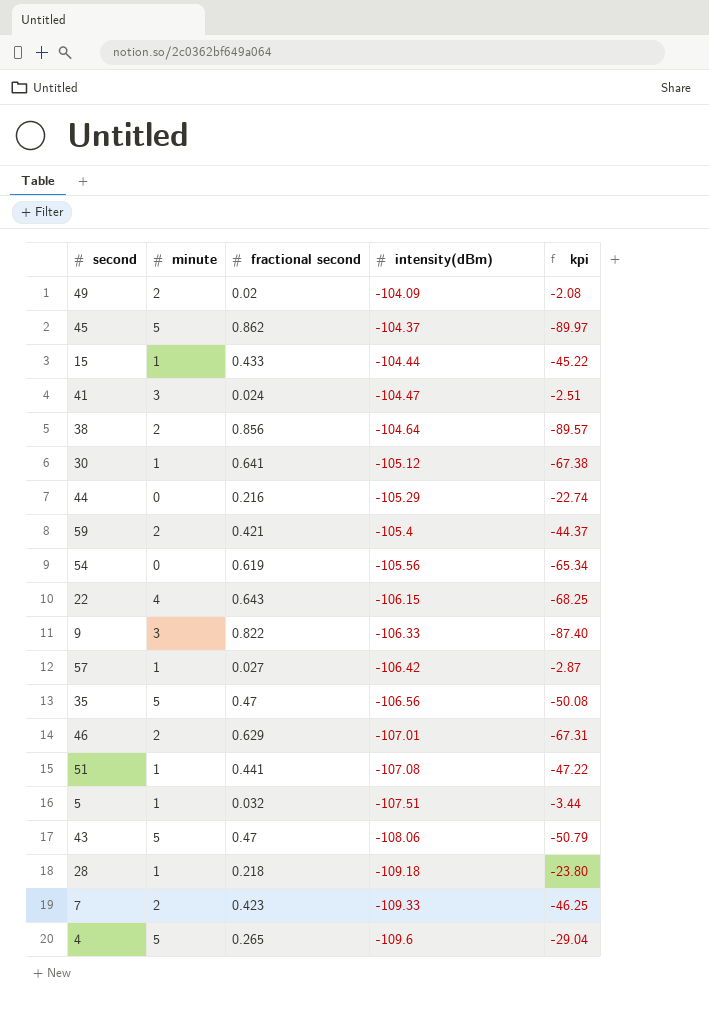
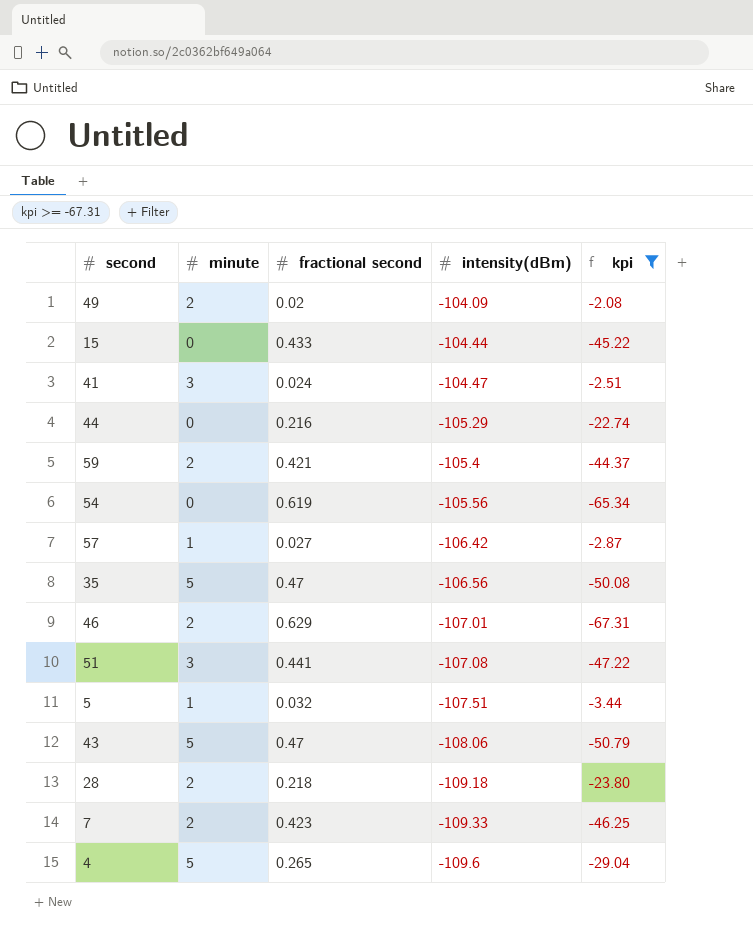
filter: none -> kpi >= -67.31
15 | minute: 1 -> 0
51 | minute: 1 -> 3
28 | minute: 1 -> 2

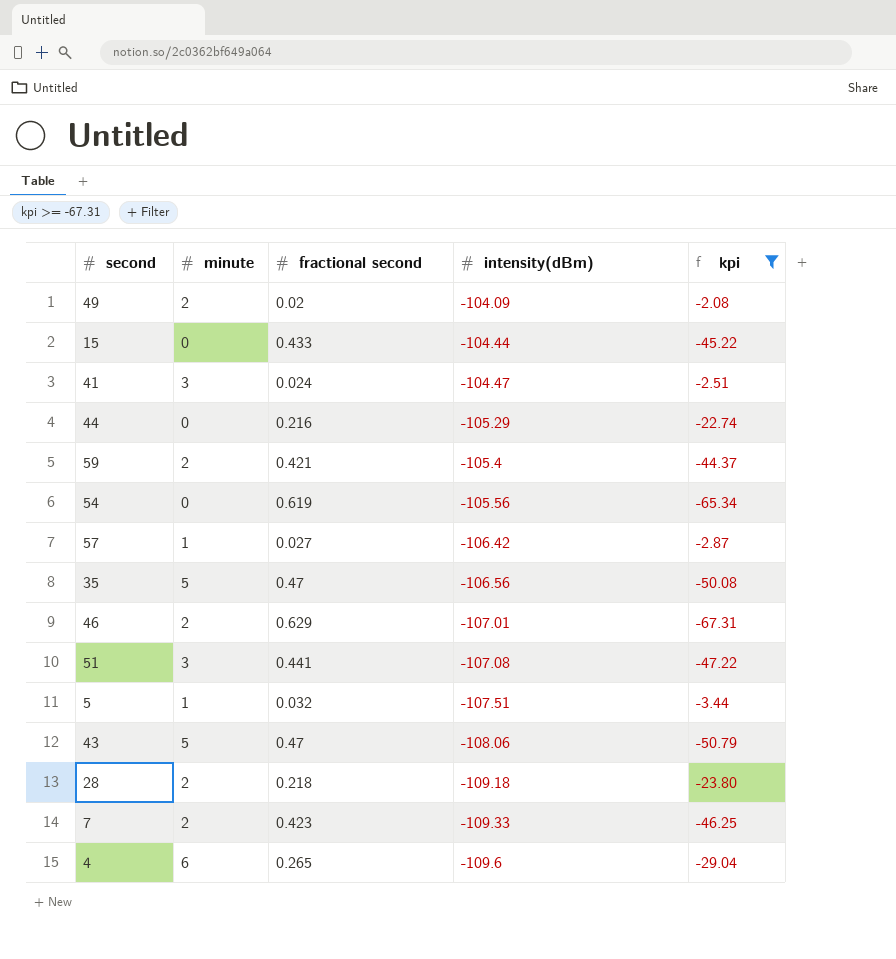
4 | minute: 5 -> 6

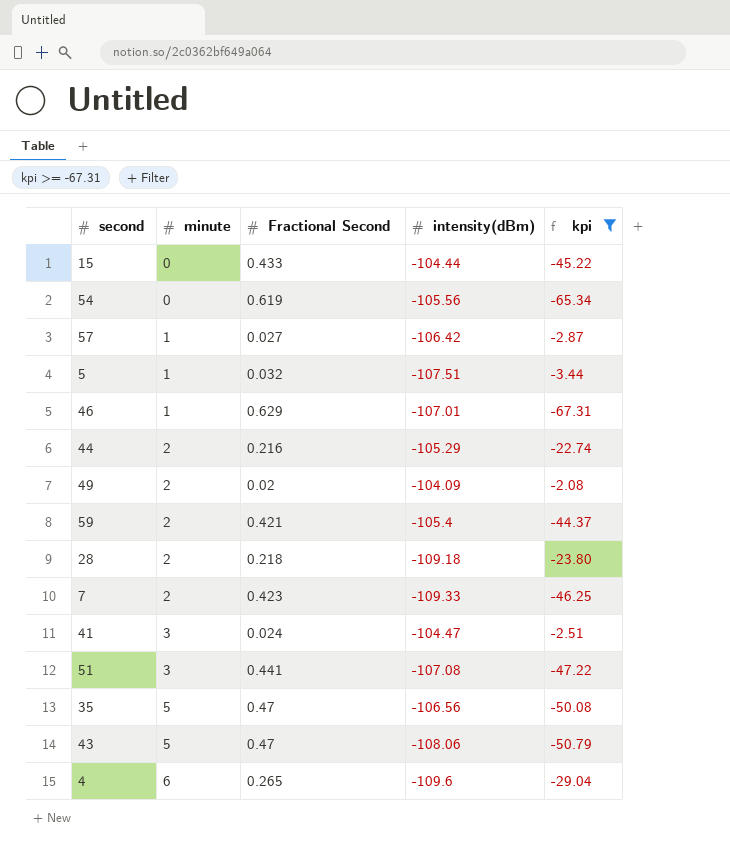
row order: intensity(dBm) descending -> minute ascending
column name: fractional second -> Fractional Second
46 | minute: 2 -> 1
44 | minute: 0 -> 2

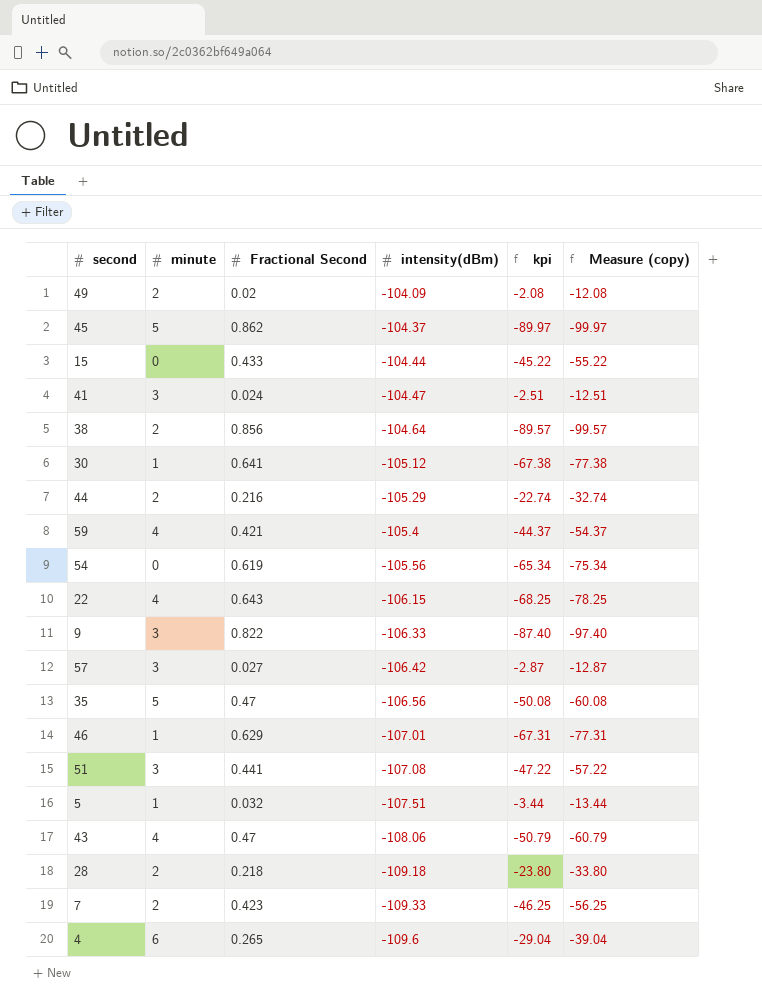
filter: kpi >= -67.31 -> none
row order: minute ascending -> intensity(dBm) descending
column Measure (copy) | formula: none -> [kpi] - 10
59 | minute: 2 -> 4
57 | minute: 1 -> 3
43 | minute: 5 -> 4

